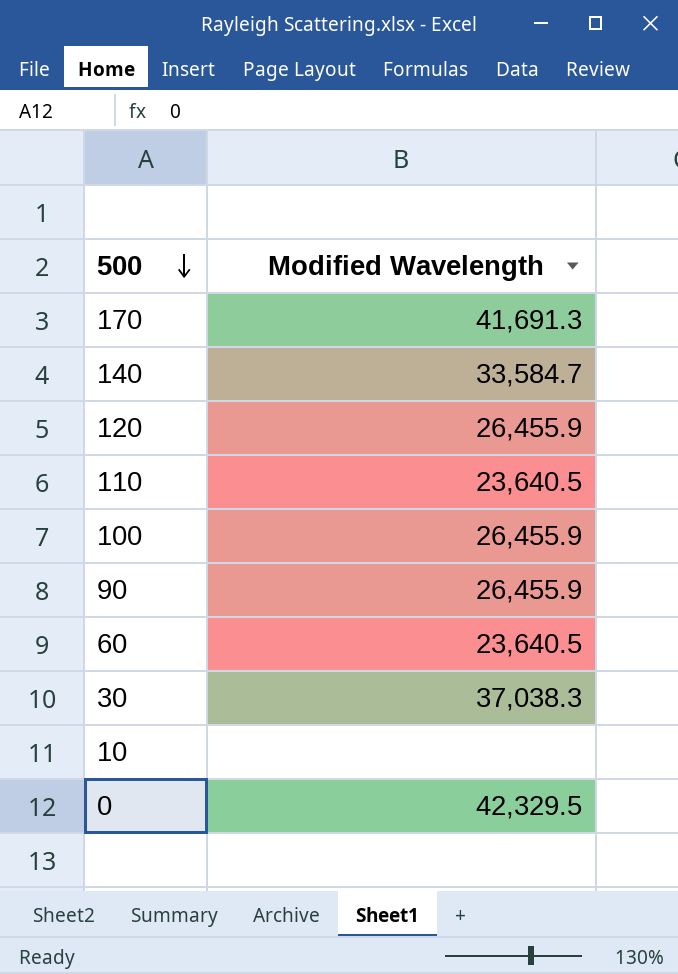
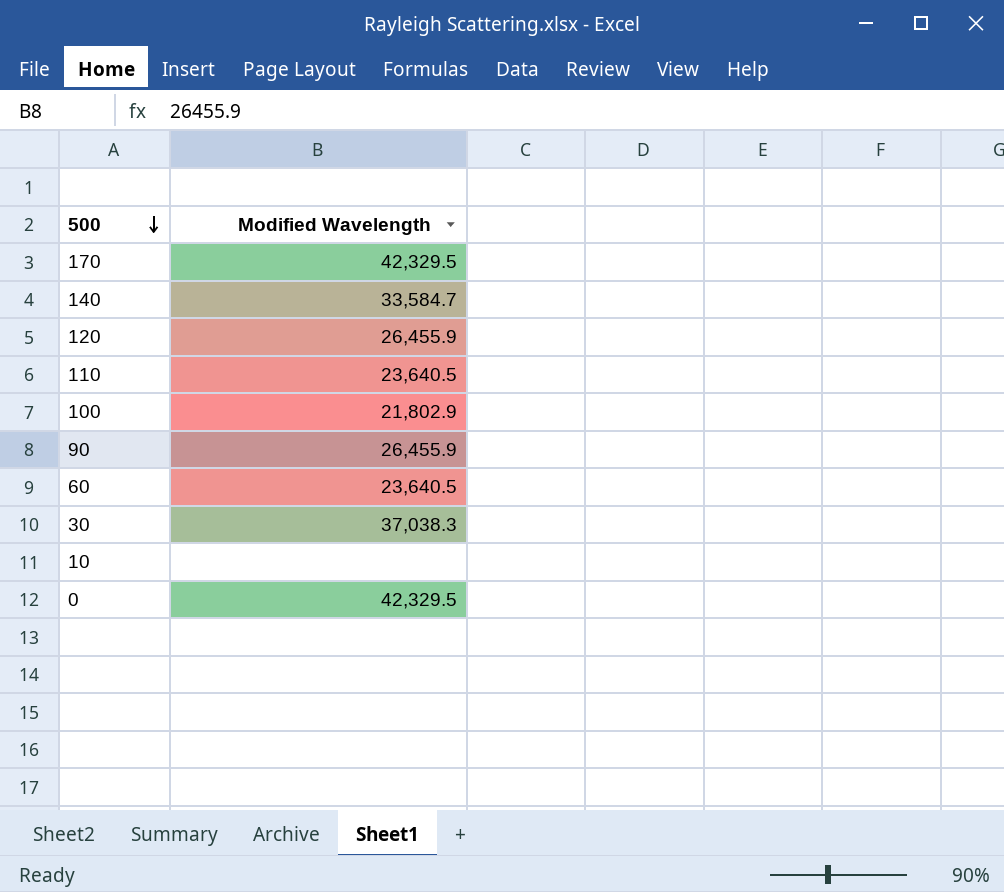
170 | Modified Wavelength: 41,691.3 -> 42,329.5
100 | Modified Wavelength: 26,455.9 -> 21,802.9

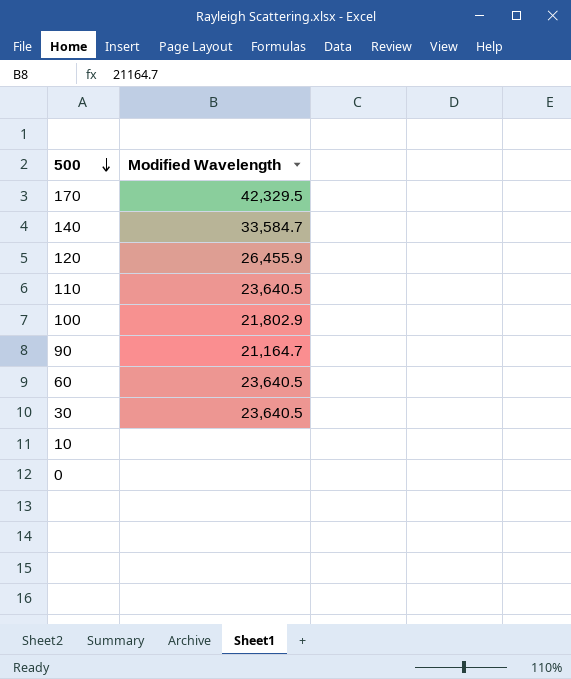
90 | Modified Wavelength: 26,455.9 -> 21,164.7
30 | Modified Wavelength: 37,038.3 -> 23,640.5
0 | Modified Wavelength: 42,329.5 -> none

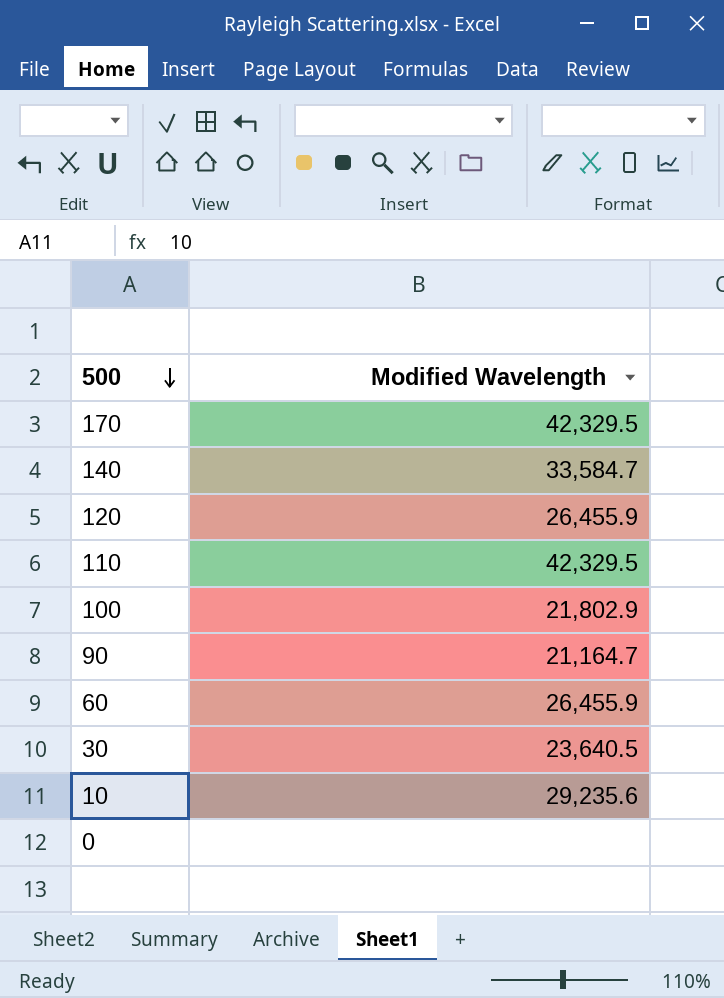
110 | Modified Wavelength: 23,640.5 -> 42,329.5
60 | Modified Wavelength: 23,640.5 -> 26,455.9
10 | Modified Wavelength: none -> 29,235.6

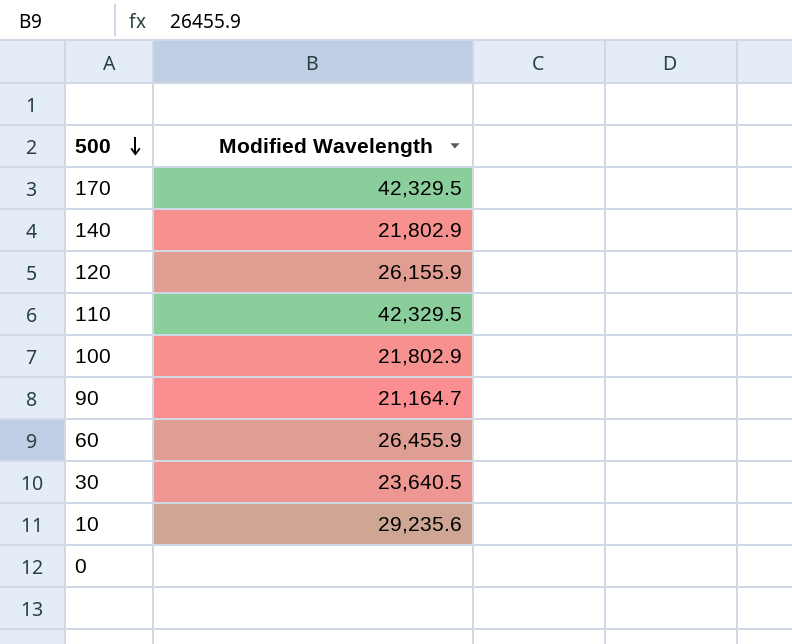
140 | Modified Wavelength: 33,584.7 -> 21,802.9
120 | Modified Wavelength: 26,455.9 -> 26,155.9

